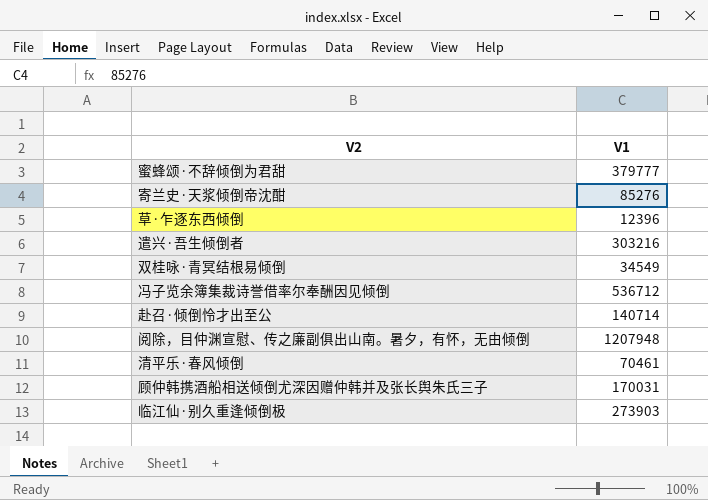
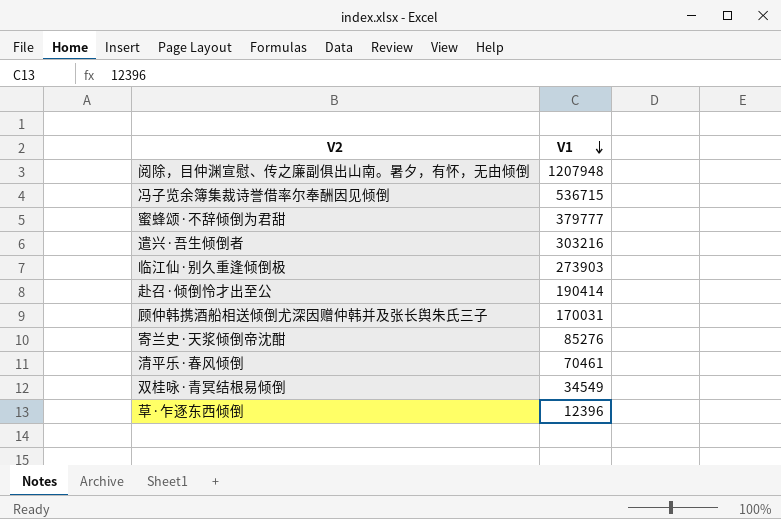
row order: none -> V1 descending
冯子览余簿集裁诗誉借率尔奉酬因见倾倒 | V1: 536712 -> 536715
赴召·倾倒怜才出至公 | V1: 140714 -> 190414

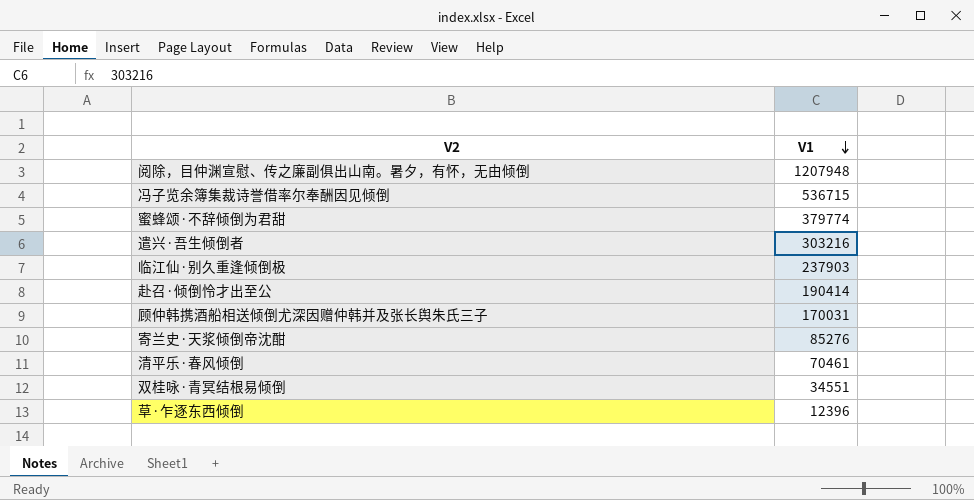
蜜蜂颂·不辞倾倒为君甜 | V1: 379777 -> 379774
临江仙·别久重逢倾倒极 | V1: 273903 -> 237903
双桂咏·青冥结根易倾倒 | V1: 34549 -> 34551

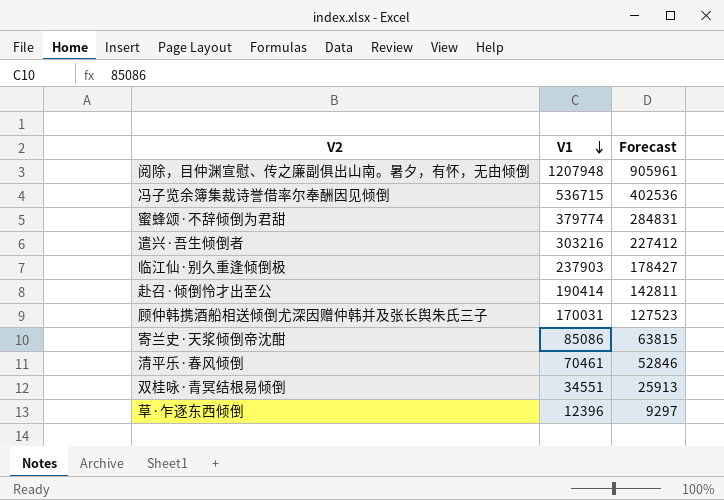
column Forecast | formula: none -> [V1] * 0.75
寄兰史·天浆倾倒帝沈酣 | V1: 85276 -> 85086

